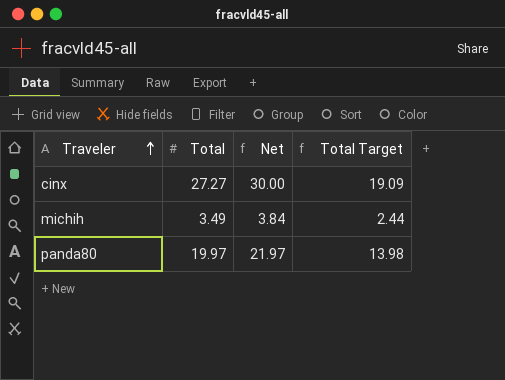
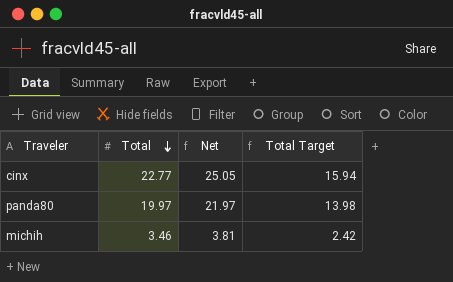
row order: Traveler ascending -> Total descending
cinx | Total: 27.27 -> 22.77
cinx | Net: 30.00 -> 25.05
cinx | Total Target: 19.09 -> 15.94
michih | Total: 3.49 -> 3.46
michih | Net: 3.84 -> 3.81
michih | Total Target: 2.44 -> 2.42

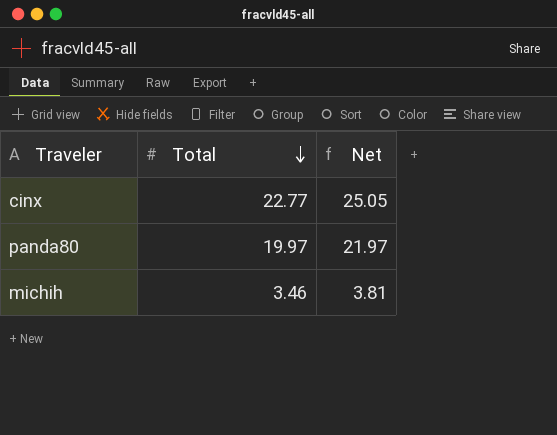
column Total Target | formula: [Total] * 0.7 -> none

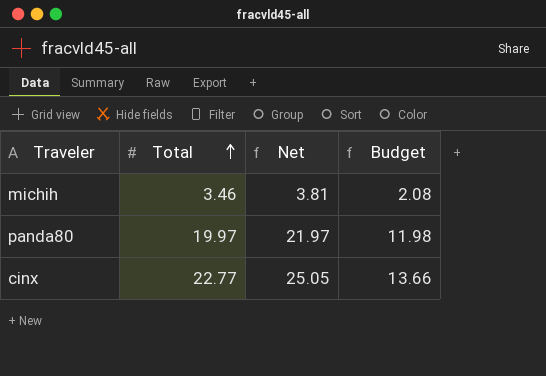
row order: Total descending -> Total ascending
column Budget | formula: none -> [Total] * 0.6

